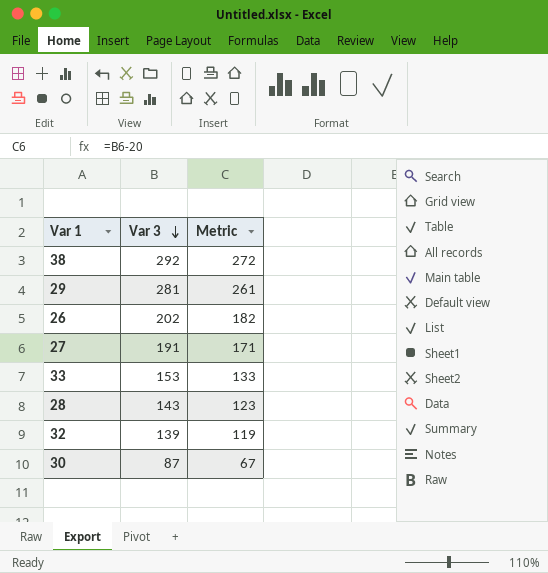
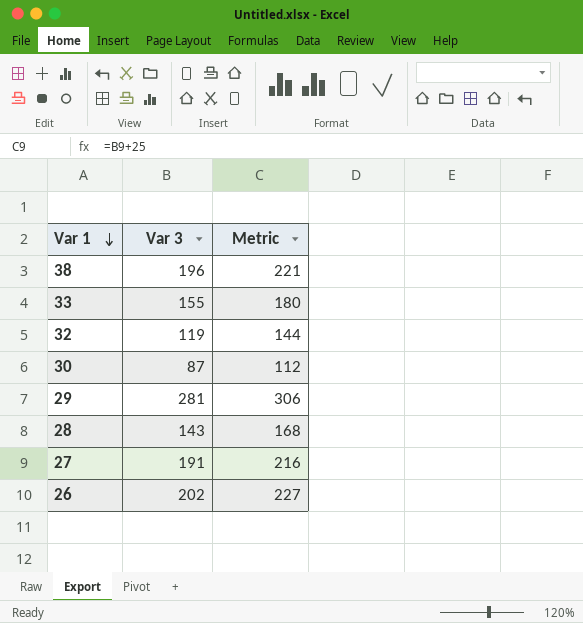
row order: Var 3 descending -> Var 1 descending
column Metric | formula: [Var 3] - 20 -> [Var 3] + 25
38 | Var 3: 292 -> 196
33 | Var 3: 153 -> 155
32 | Var 3: 139 -> 119

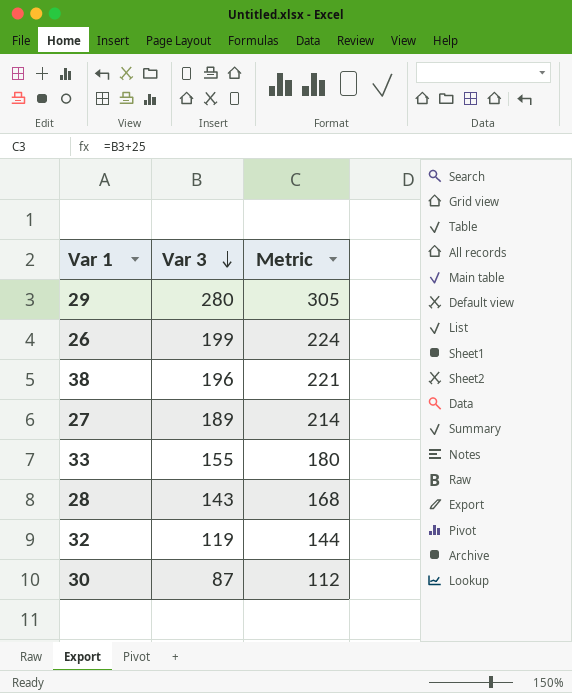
row order: Var 1 descending -> Var 3 descending
29 | Var 3: 281 -> 280
29 | Metric: 306 -> 305
26 | Var 3: 202 -> 199
26 | Metric: 227 -> 224
27 | Var 3: 191 -> 189
27 | Metric: 216 -> 214

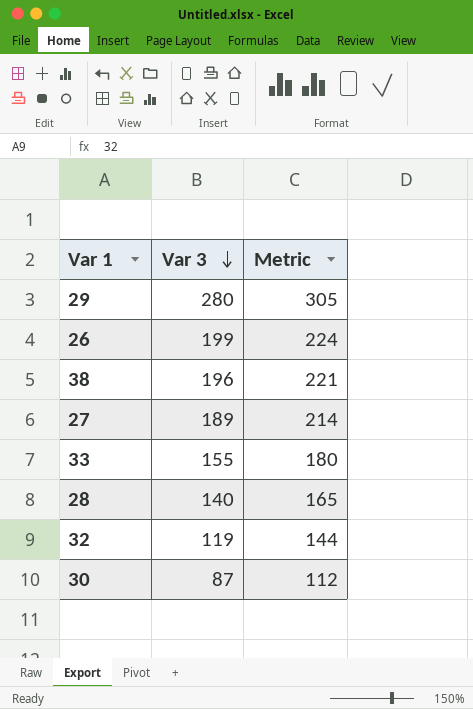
28 | Var 3: 143 -> 140
28 | Metric: 168 -> 165

